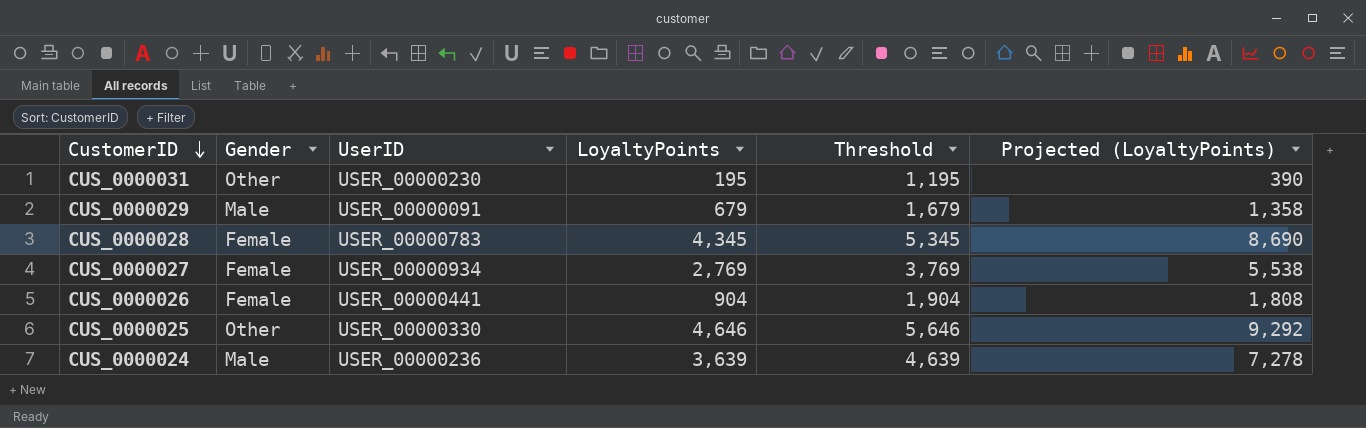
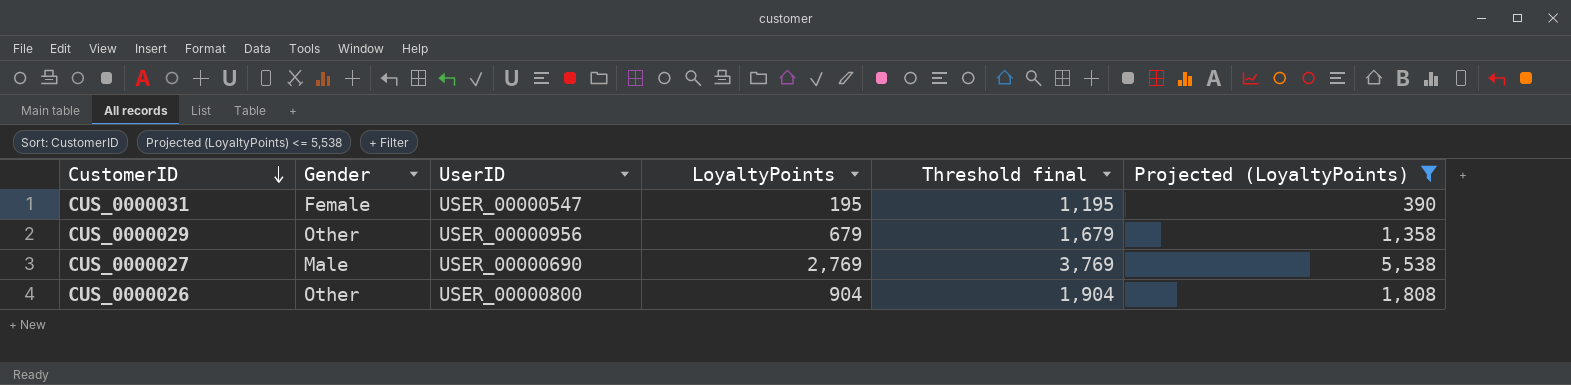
filter: none -> Projected (LoyaltyPoints) <= 5,538
column name: Threshold -> Threshold final
CUS_0000031 | Gender: Other -> Female
CUS_0000031 | UserID: USER_00000230 -> USER_00000547
CUS_0000029 | Gender: Male -> Other
CUS_0000029 | UserID: USER_00000091 -> USER_00000956
CUS_0000027 | Gender: Female -> Male
CUS_0000027 | UserID: USER_00000934 -> USER_00000690
CUS_0000026 | Gender: Female -> Other
CUS_0000026 | UserID: USER_00000441 -> USER_00000800

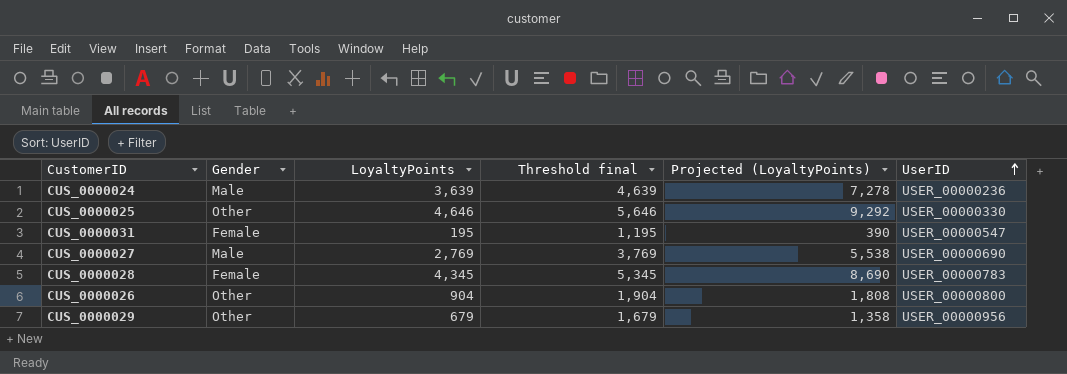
filter: Projected (LoyaltyPoints) <= 5,538 -> none
row order: CustomerID descending -> UserID ascending
column UserID | position: 3 -> 6

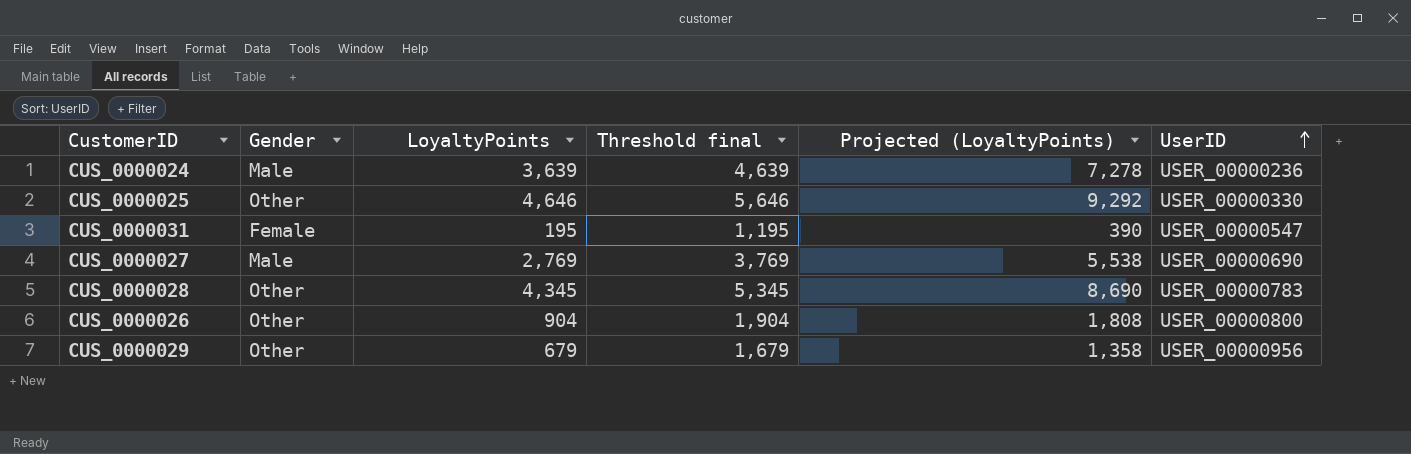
CUS_0000028 | Gender: Female -> Other

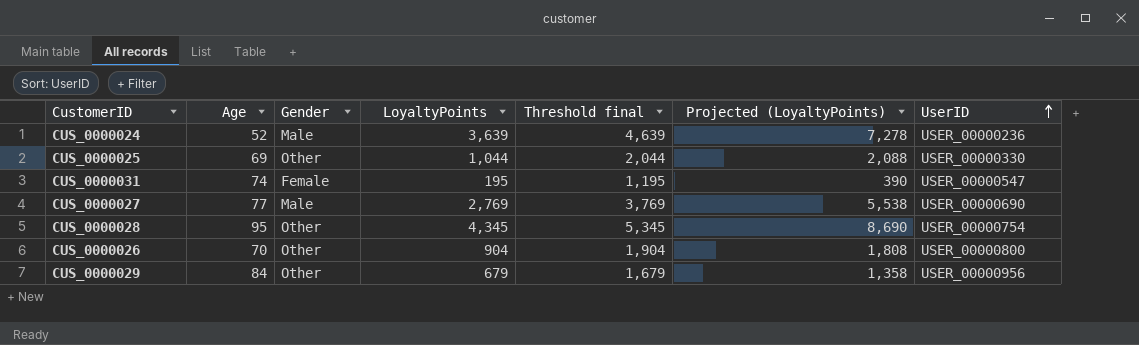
column Age | position: none -> 2
CUS_0000025 | LoyaltyPoints: 4,646 -> 1,044
CUS_0000025 | Threshold final: 5,646 -> 2,044
CUS_0000025 | Projected (LoyaltyPoints): 9,292 -> 2,088
CUS_0000028 | UserID: USER_00000783 -> USER_00000754

